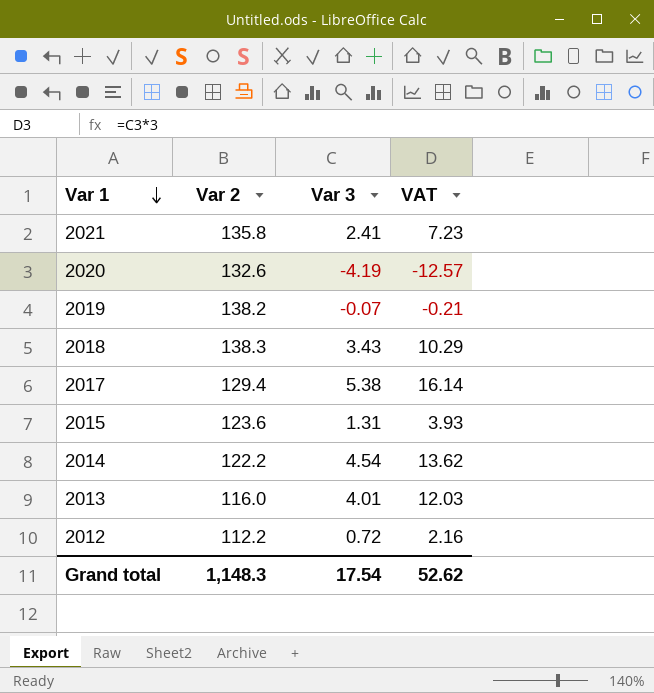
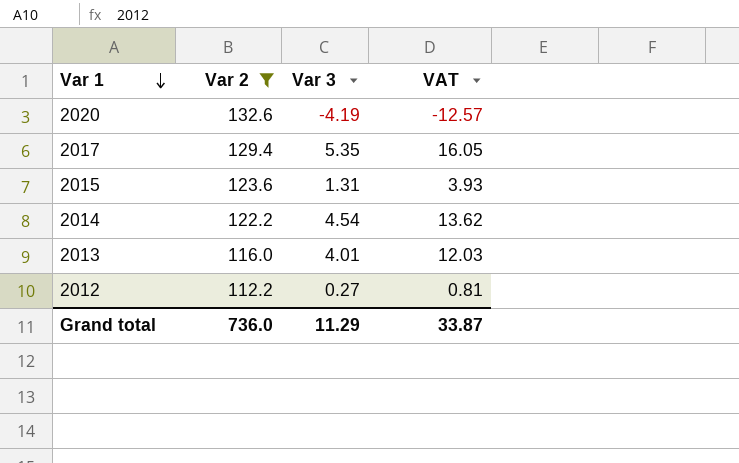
filter: none -> Var 2 <= 132.6
2017 | Var 3: 5.38 -> 5.35
2017 | VAT: 16.14 -> 16.05
2012 | Var 3: 0.72 -> 0.27
2012 | VAT: 2.16 -> 0.81
Grand total | Var 2: 1,148.3 -> 736.0
Grand total | Var 3: 17.54 -> 11.29
Grand total | VAT: 52.62 -> 33.87

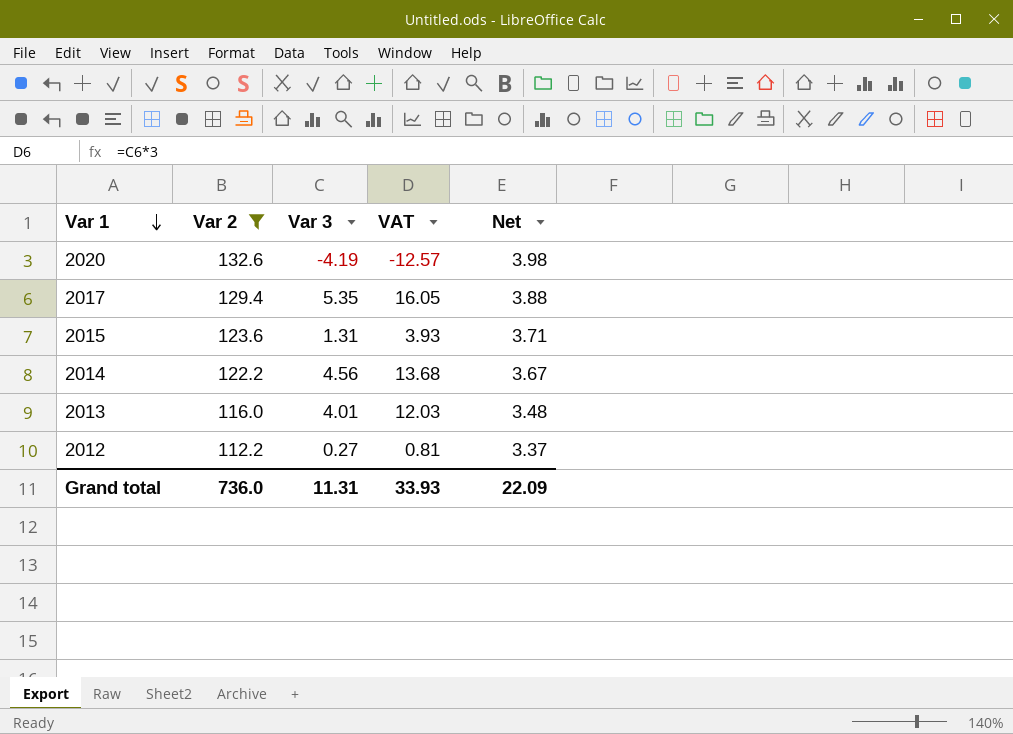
column Net | formula: none -> [Var 2] * 0.03
2014 | Var 3: 4.54 -> 4.56
2014 | VAT: 13.62 -> 13.68
Grand total | Var 3: 11.29 -> 11.31
Grand total | VAT: 33.87 -> 33.93

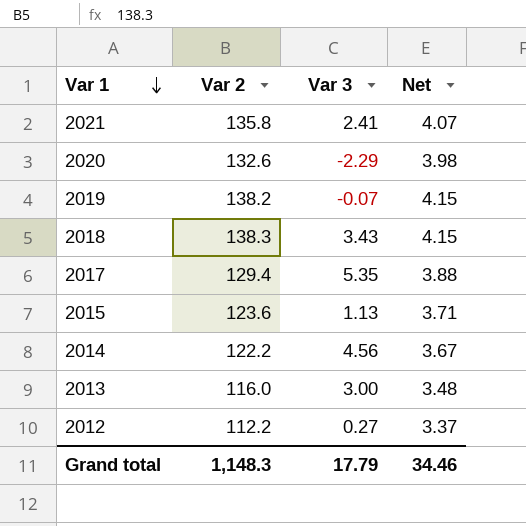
filter: Var 2 <= 132.6 -> none
column VAT | formula: [Var 3] * 3 -> none
2020 | Var 3: -4.19 -> -2.29
2015 | Var 3: 1.31 -> 1.13
2013 | Var 3: 4.01 -> 3.00
Grand total | Var 2: 736.0 -> 1,148.3
Grand total | Var 3: 11.31 -> 17.79
Grand total | Net: 22.09 -> 34.46

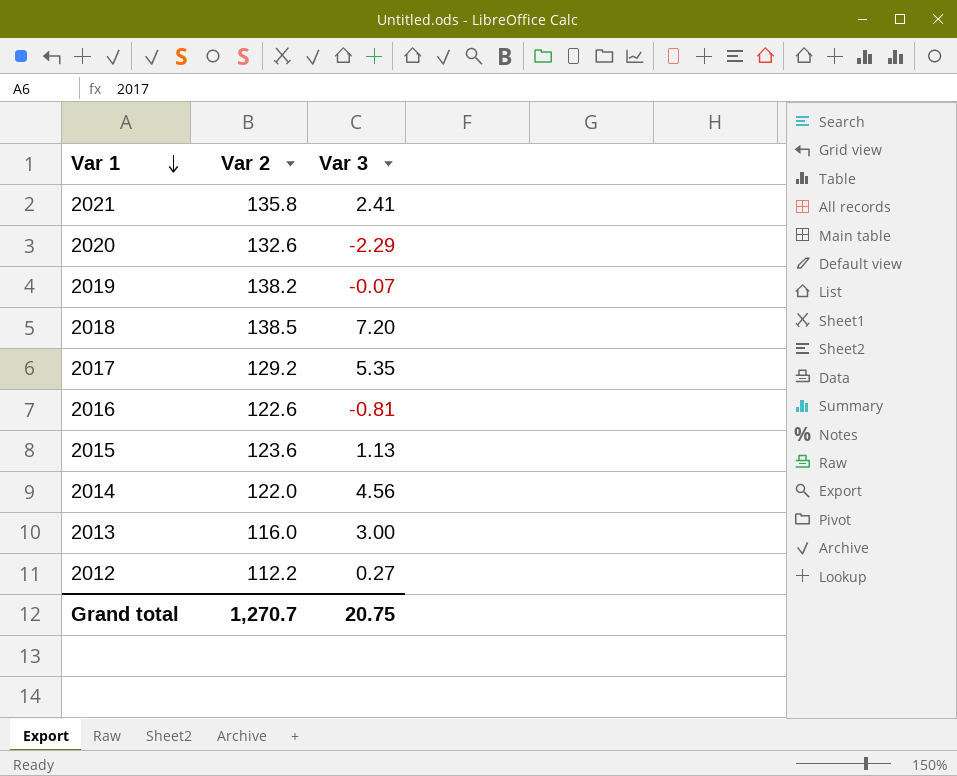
column Net | formula: [Var 2] * 0.03 -> none
2018 | Var 2: 138.3 -> 138.5
2018 | Var 3: 3.43 -> 7.20
2017 | Var 2: 129.4 -> 129.2
row 2016: none -> 122.6 | -0.81
2014 | Var 2: 122.2 -> 122.0
Grand total | Var 2: 1,148.3 -> 1,270.7
Grand total | Var 3: 17.79 -> 20.75

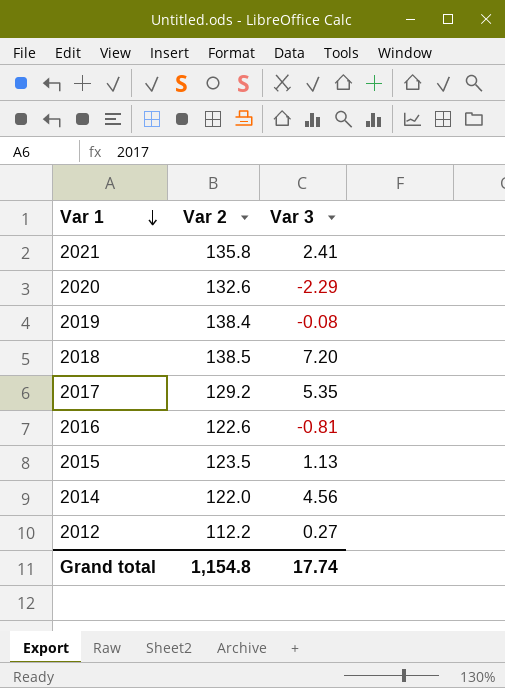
row 2013: 116.0 | 3.00 -> none
2019 | Var 2: 138.2 -> 138.4
2019 | Var 3: -0.07 -> -0.08
2015 | Var 2: 123.6 -> 123.5
Grand total | Var 2: 1,270.7 -> 1,154.8
Grand total | Var 3: 20.75 -> 17.74

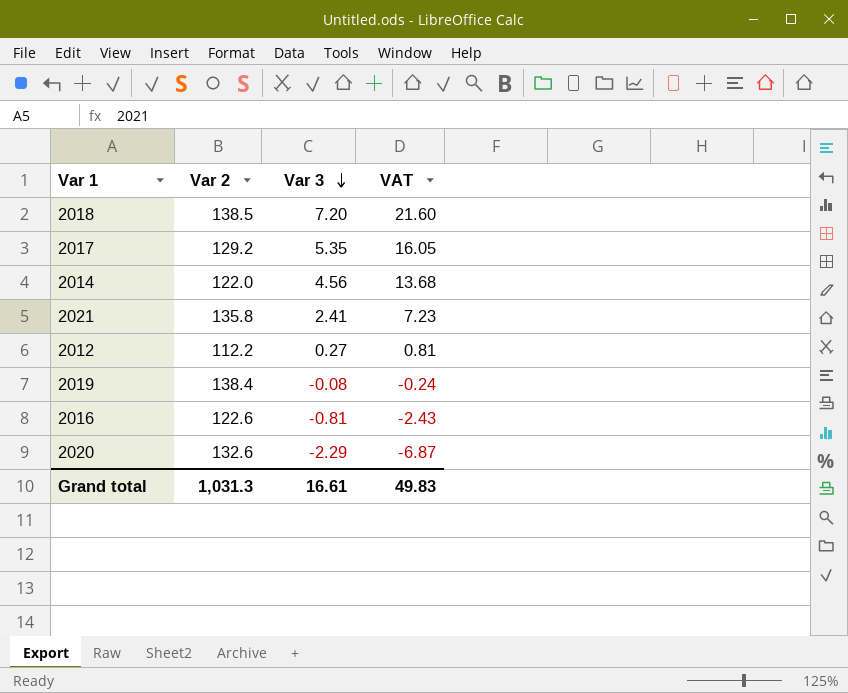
row order: Var 1 descending -> Var 3 descending
column VAT | formula: none -> [Var 3] * 3
row 2015: 123.5 | 1.13 -> none
Grand total | Var 2: 1,154.8 -> 1,031.3
Grand total | Var 3: 17.74 -> 16.61

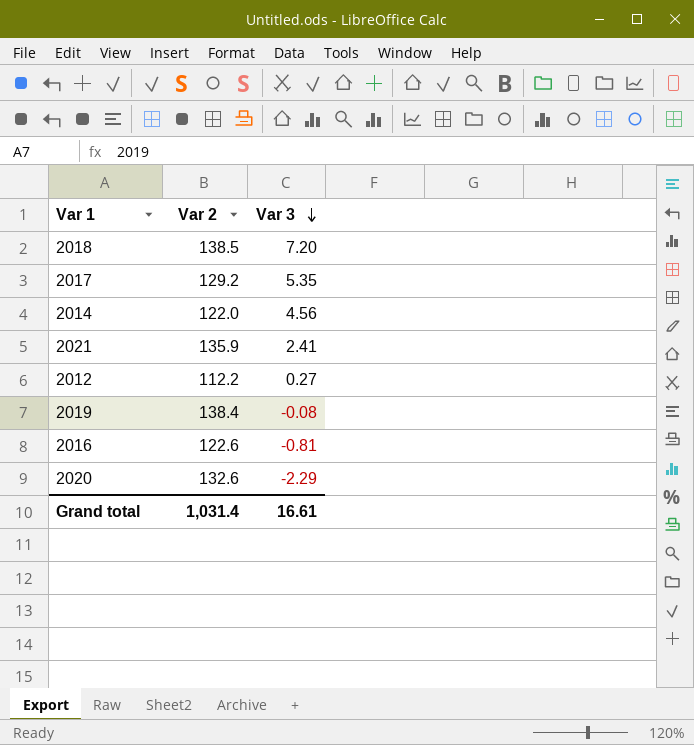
column VAT | formula: [Var 3] * 3 -> none
2021 | Var 2: 135.8 -> 135.9
Grand total | Var 2: 1,031.3 -> 1,031.4

